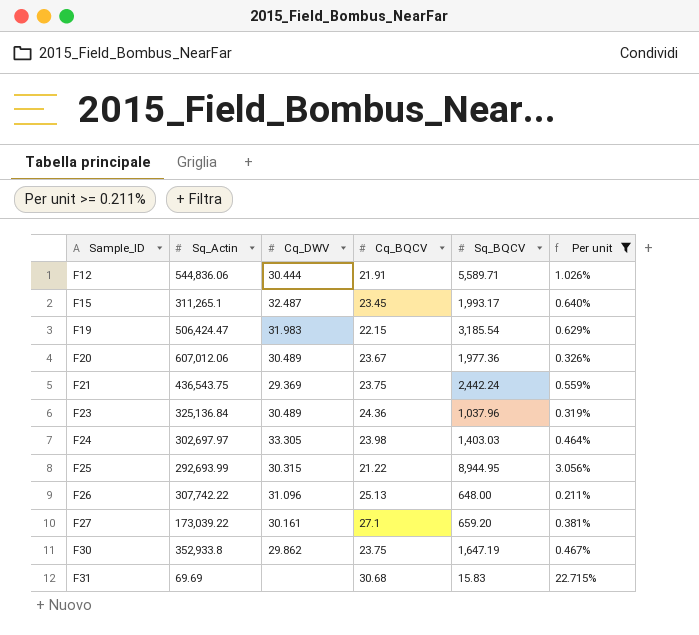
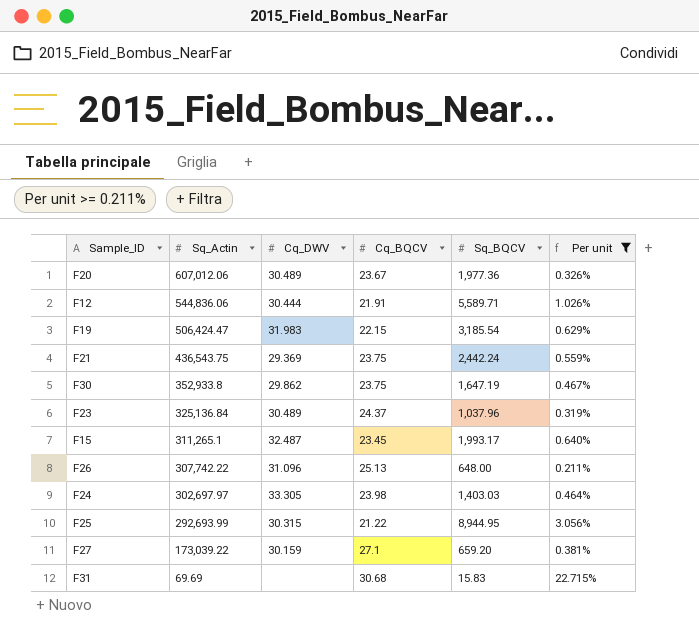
row order: Sample_ID ascending -> Sq_Actin descending
F23 | Cq_BQCV: 24.36 -> 24.37
F27 | Cq_DWV: 30.161 -> 30.159

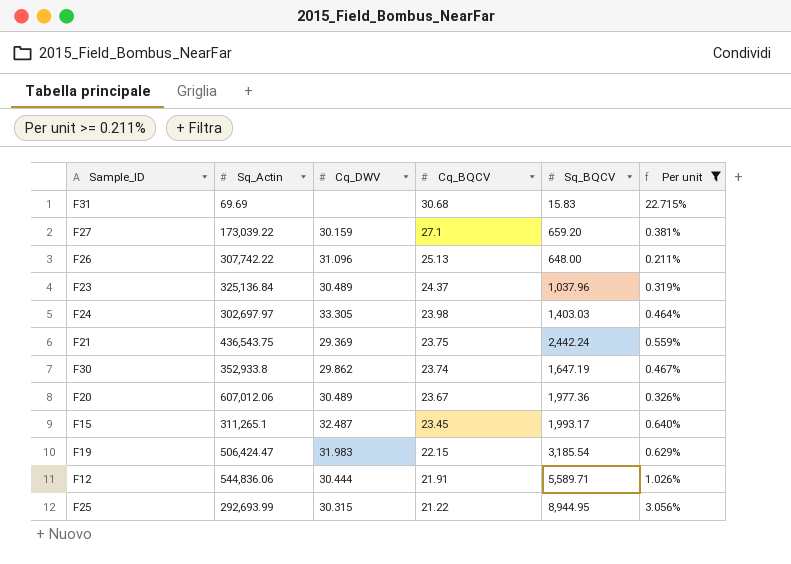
row order: Sq_Actin descending -> Cq_BQCV descending
F30 | Cq_BQCV: 23.75 -> 23.74

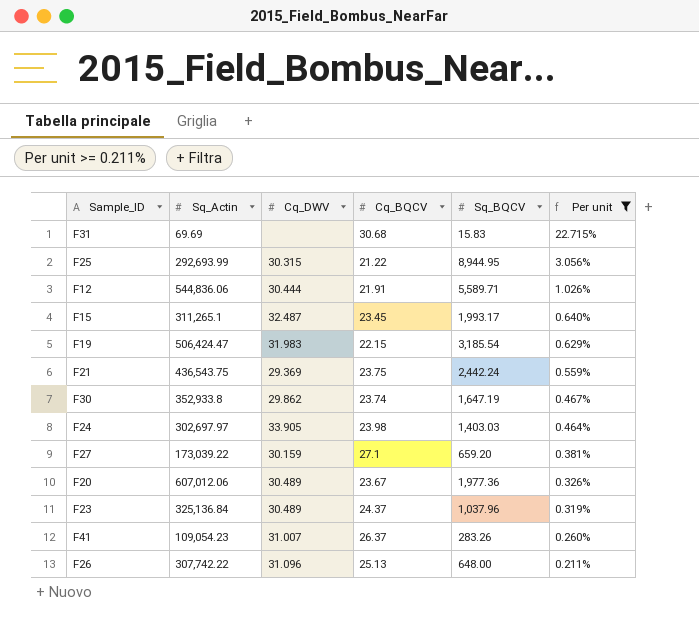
row order: Cq_BQCV descending -> Per unit descending
F24 | Cq_DWV: 33.305 -> 33.905
row F41: none -> 109,054.23 | 31.007 | 26.37 | 283.26 | 0.260%

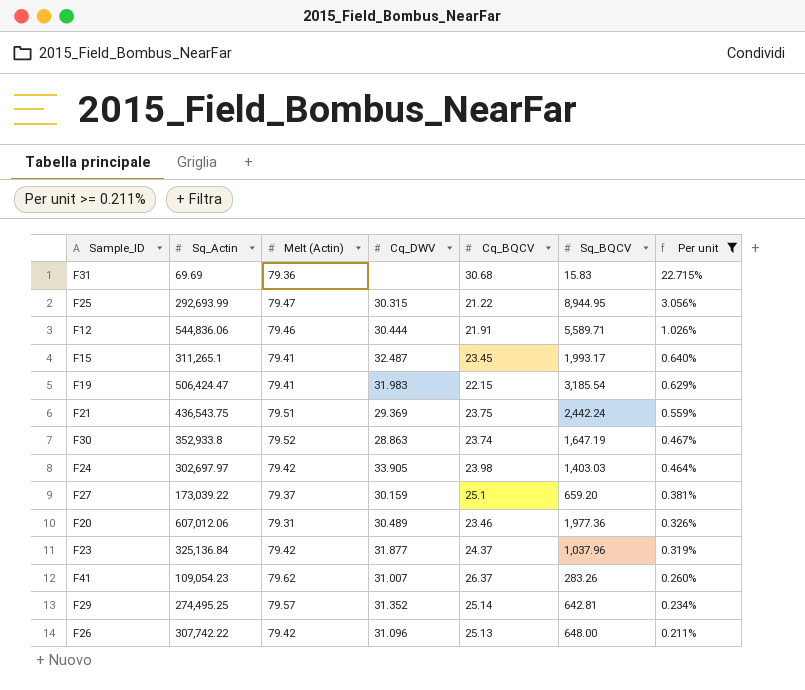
column Melt (Actin) | position: none -> 3
F30 | Cq_DWV: 29.862 -> 28.863
F27 | Cq_BQCV: 27.1 -> 25.1
F20 | Cq_BQCV: 23.67 -> 23.46
F23 | Cq_DWV: 30.489 -> 31.877
row F29: none -> 274,495.25 | 79.57 | 31.352 | 25.14 | 642.81 | 0.234%

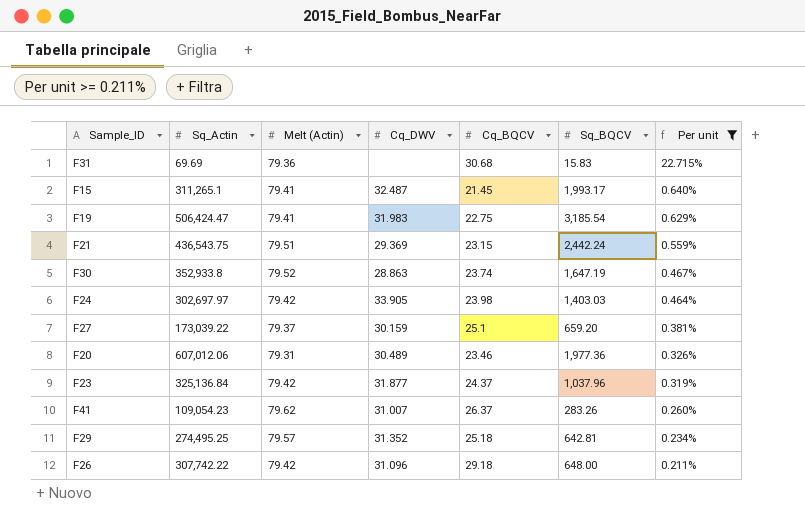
row F25: 292,693.99 | 79.47 | 30.315 | 21.22 | 8,944.95 | 3.056% -> none
row F12: 544,836.06 | 79.46 | 30.444 | 21.91 | 5,589.71 | 1.026% -> none
F15 | Cq_BQCV: 23.45 -> 21.45
F19 | Cq_BQCV: 22.15 -> 22.75
F21 | Cq_BQCV: 23.75 -> 23.15
F29 | Cq_BQCV: 25.14 -> 25.18
F26 | Cq_BQCV: 25.13 -> 29.18

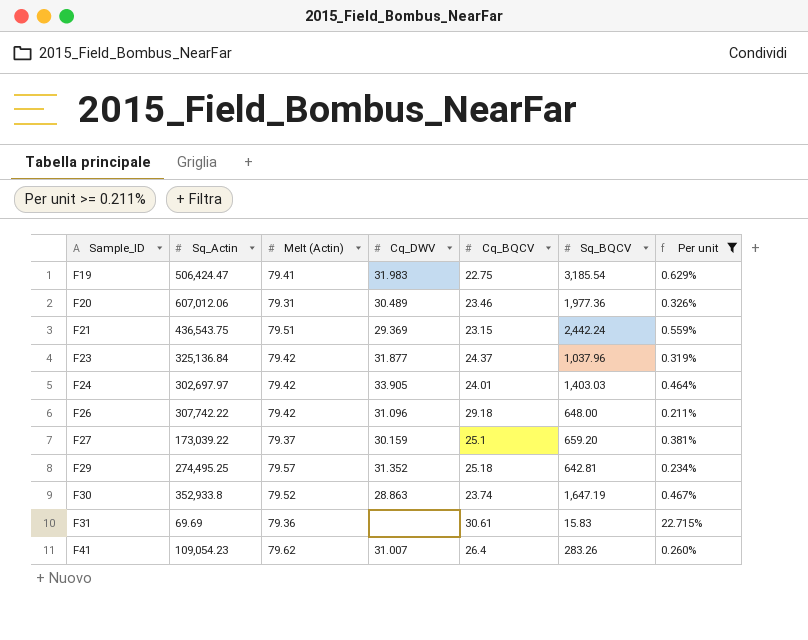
row order: Per unit descending -> Sample_ID ascending
row F15: 311,265.1 | 79.41 | 32.487 | 21.45 | 1,993.17 | 0.640% -> none
F24 | Cq_BQCV: 23.98 -> 24.01
F31 | Cq_BQCV: 30.68 -> 30.61
F41 | Cq_BQCV: 26.37 -> 26.4

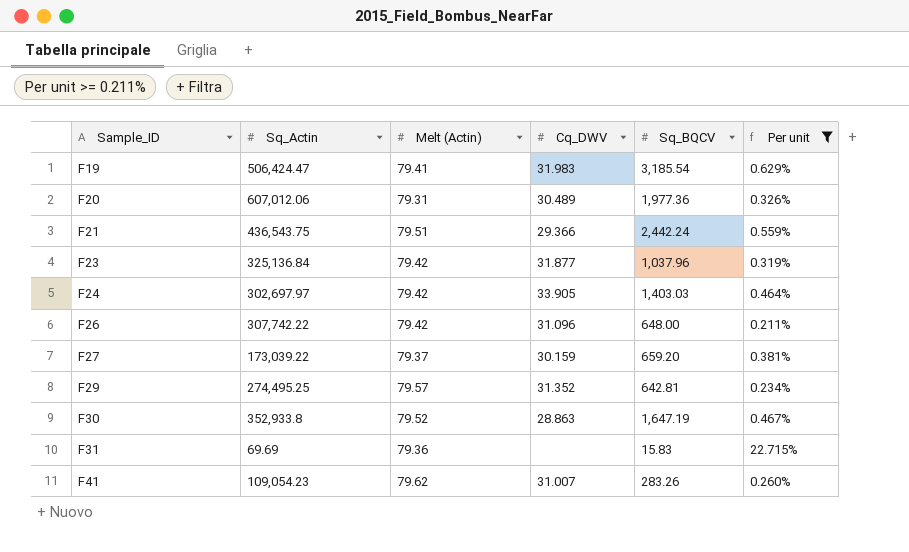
column Cq_BQCV | position: 5 -> none
F21 | Cq_DWV: 29.369 -> 29.366

